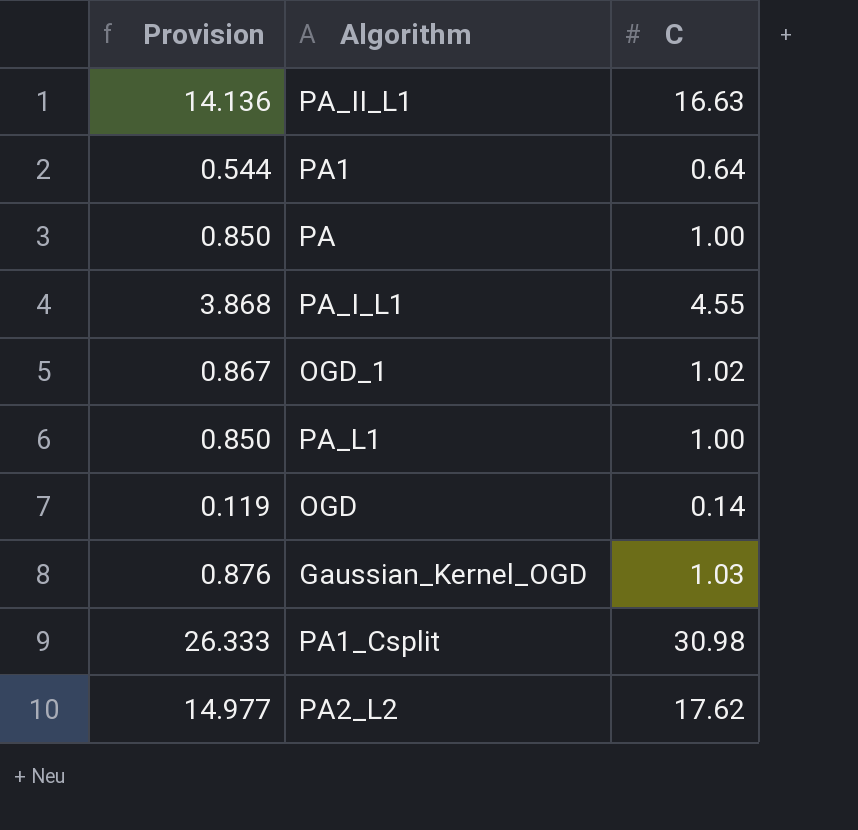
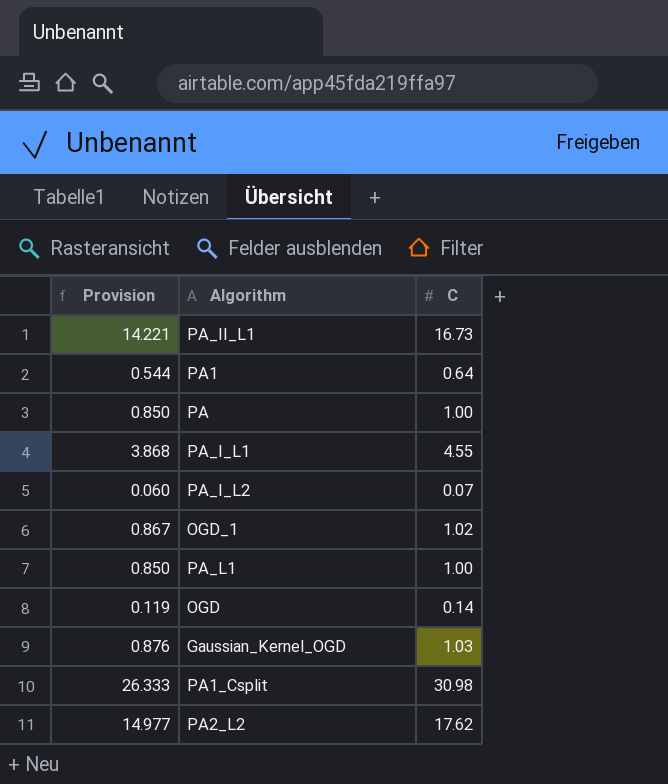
PA_II_L1 | Provision: 14.136 -> 14.221
PA_II_L1 | C: 16.63 -> 16.73
row PA_I_L2: none -> 0.060 | 0.07

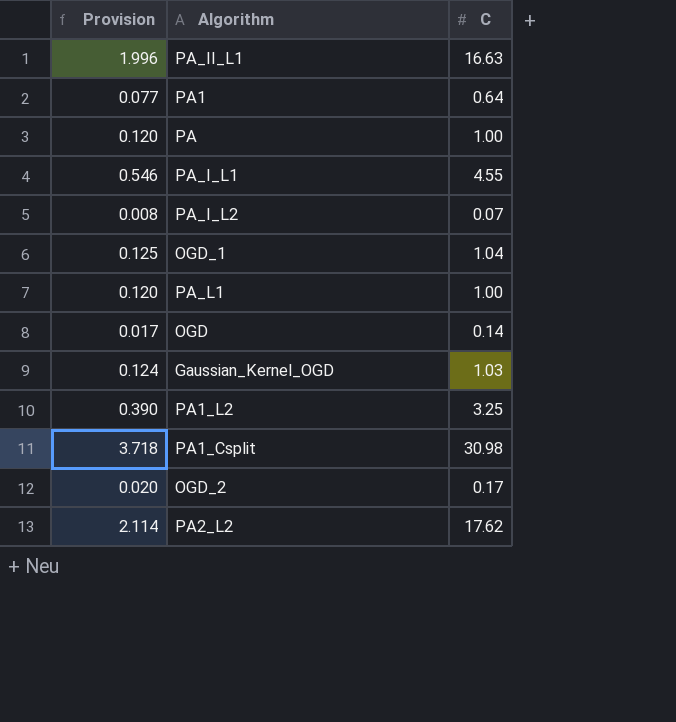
column Provision | formula: [C] * 0.85 -> [C] * 0.12
PA_II_L1 | C: 16.73 -> 16.63
OGD_1 | C: 1.02 -> 1.04
row PA1_L2: none -> 0.390 | 3.25
row OGD_2: none -> 0.020 | 0.17

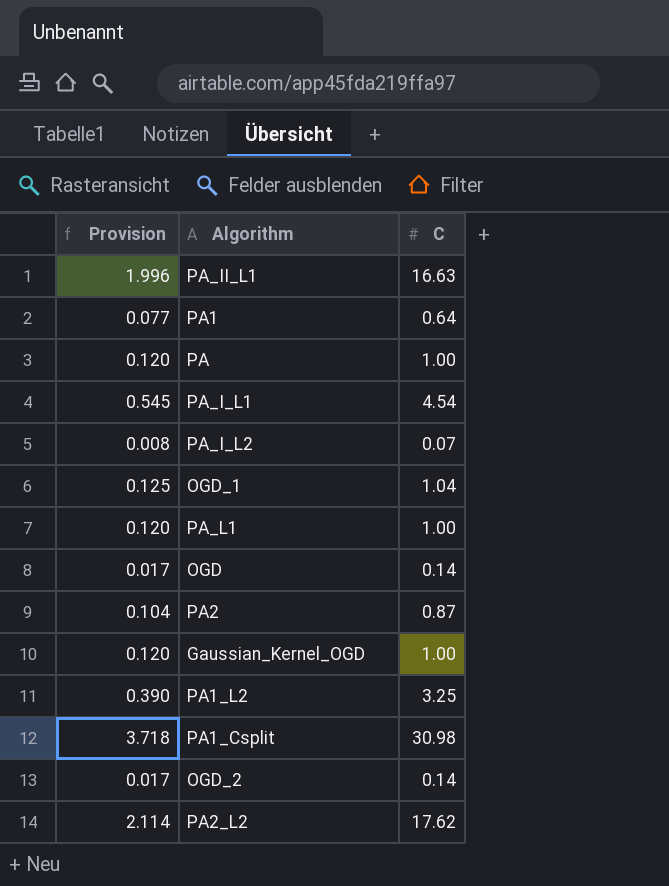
PA_I_L1 | Provision: 0.546 -> 0.545
PA_I_L1 | C: 4.55 -> 4.54
row PA2: none -> 0.104 | 0.87
Gaussian_Kernel_OGD | Provision: 0.124 -> 0.120
Gaussian_Kernel_OGD | C: 1.03 -> 1.00
OGD_2 | Provision: 0.020 -> 0.017
OGD_2 | C: 0.17 -> 0.14

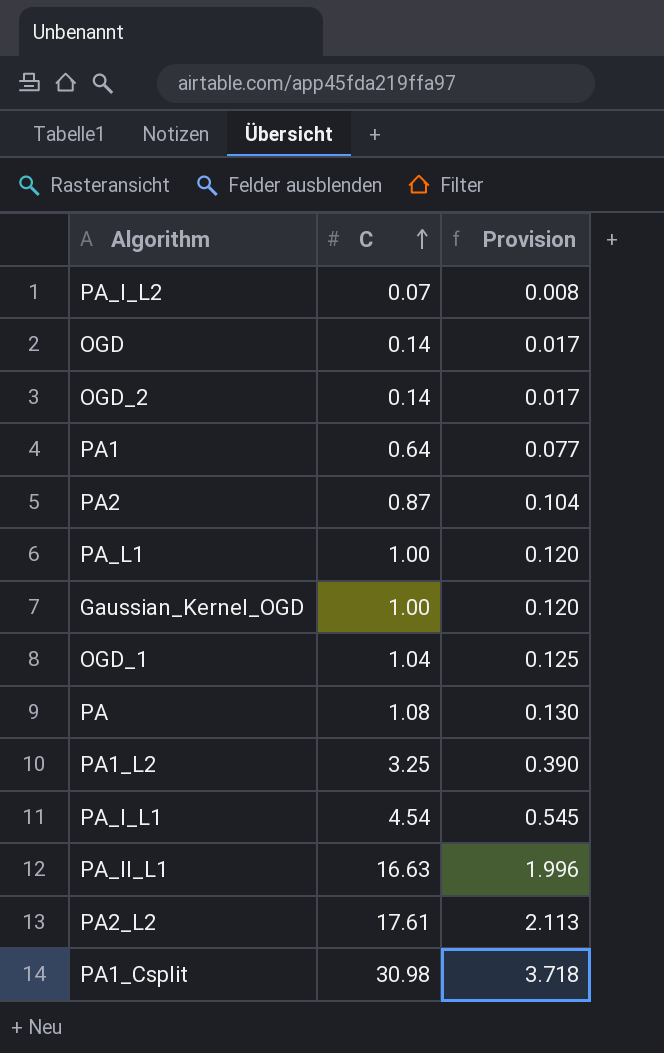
row order: none -> C ascending
column Provision | position: 1 -> 3
PA | C: 1.00 -> 1.08
PA | Provision: 0.120 -> 0.130
PA2_L2 | C: 17.62 -> 17.61
PA2_L2 | Provision: 2.114 -> 2.113

